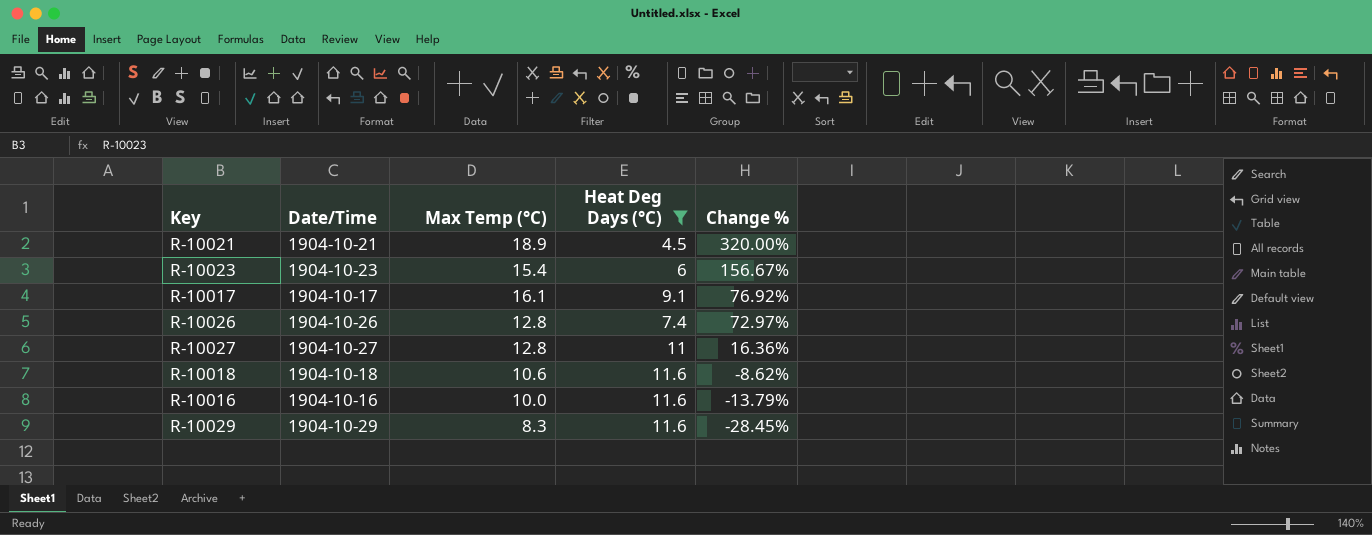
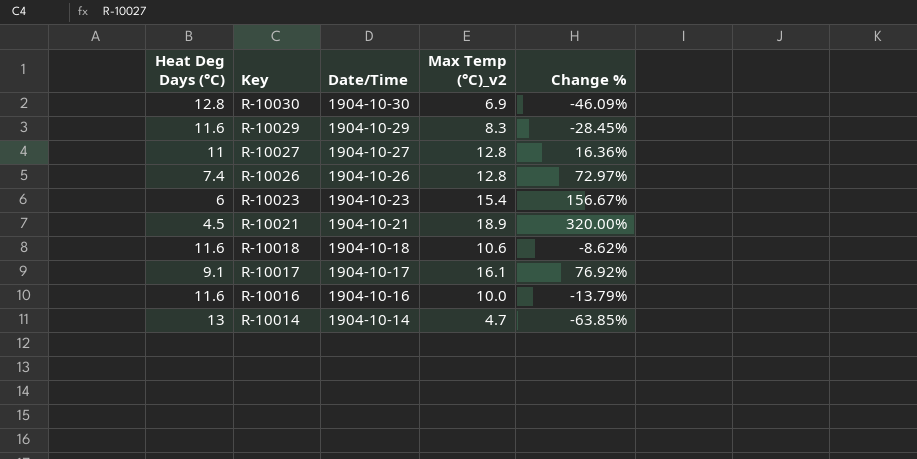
filter: Heat Deg Days (°C) <= 11.6 -> none
row order: Change % descending -> Key descending
column Heat Deg Days (°C) | position: 4 -> 1
column name: Max Temp (°C) -> Max Temp (°C)_v2

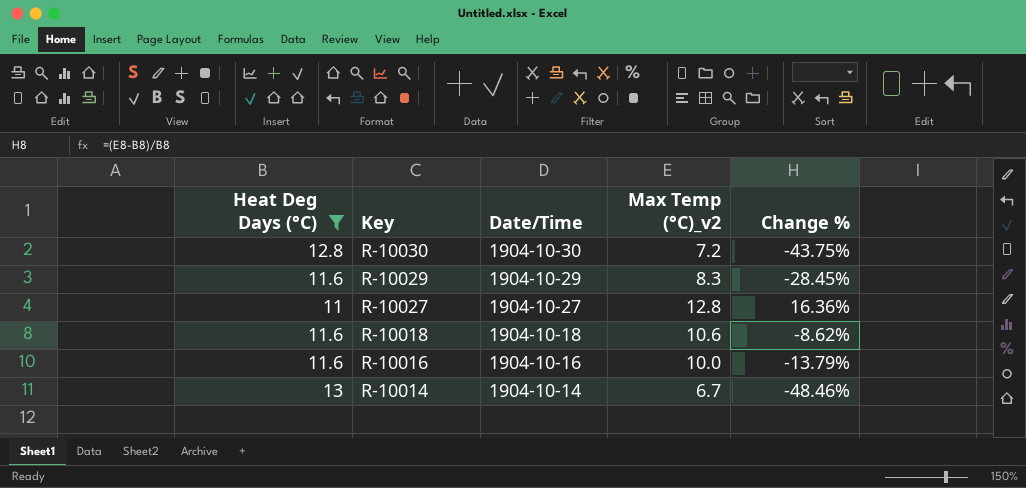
filter: none -> Heat Deg Days (°C) >= 11
R-10030 | Max Temp (°C)_v2: 6.9 -> 7.2
R-10030 | Change %: -46.09% -> -43.75%
R-10014 | Max Temp (°C)_v2: 4.7 -> 6.7
R-10014 | Change %: -63.85% -> -48.46%

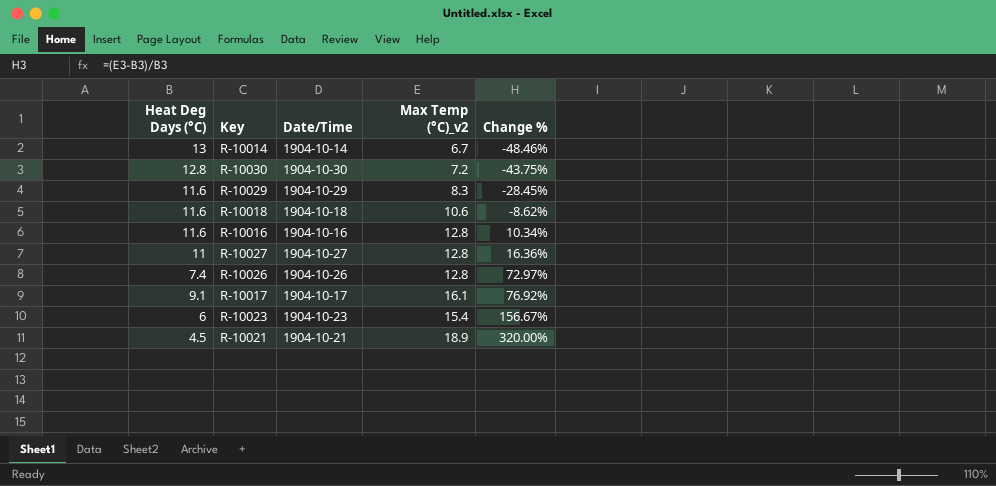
filter: Heat Deg Days (°C) >= 11 -> none
row order: Key descending -> Change % ascending
R-10016 | Max Temp (°C)_v2: 10.0 -> 12.8
R-10016 | Change %: -13.79% -> 10.34%

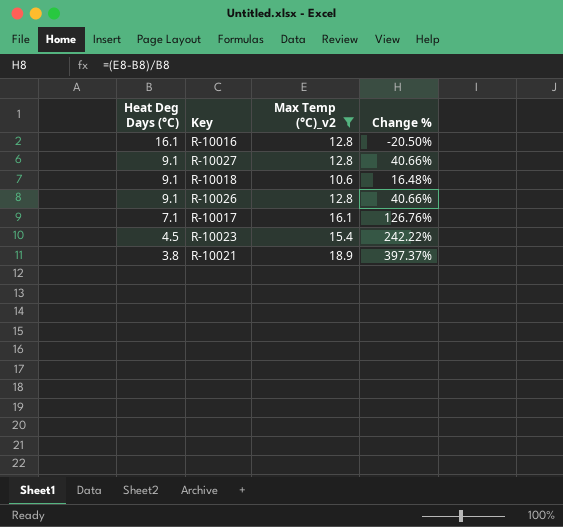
filter: none -> Max Temp (°C)_v2 >= 10.6
row order: Change % ascending -> Heat Deg Days (°C) descending
column Date/Time | position: 3 -> none
R-10016 | Heat Deg Days (°C): 11.6 -> 16.1
R-10016 | Change %: 10.34% -> -20.50%
R-10027 | Heat Deg Days (°C): 11 -> 9.1
R-10027 | Change %: 16.36% -> 40.66%
R-10018 | Heat Deg Days (°C): 11.6 -> 9.1
R-10018 | Change %: -8.62% -> 16.48%
R-10026 | Heat Deg Days (°C): 7.4 -> 9.1
R-10026 | Change %: 72.97% -> 40.66%
R-10017 | Heat Deg Days (°C): 9.1 -> 7.1
R-10017 | Change %: 76.92% -> 126.76%
R-10023 | Heat Deg Days (°C): 6 -> 4.5
R-10023 | Change %: 156.67% -> 242.22%
R-10021 | Heat Deg Days (°C): 4.5 -> 3.8
R-10021 | Change %: 320.00% -> 397.37%

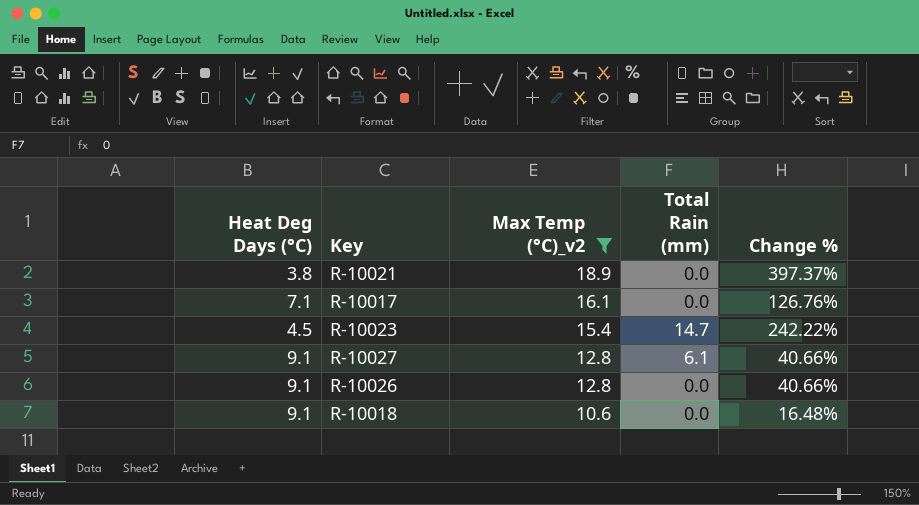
row order: Heat Deg Days (°C) descending -> Max Temp (°C)_v2 descending
column Total Rain (mm) | position: none -> 4
row R-10016: 16.1 | 12.8 | -20.50% -> none

